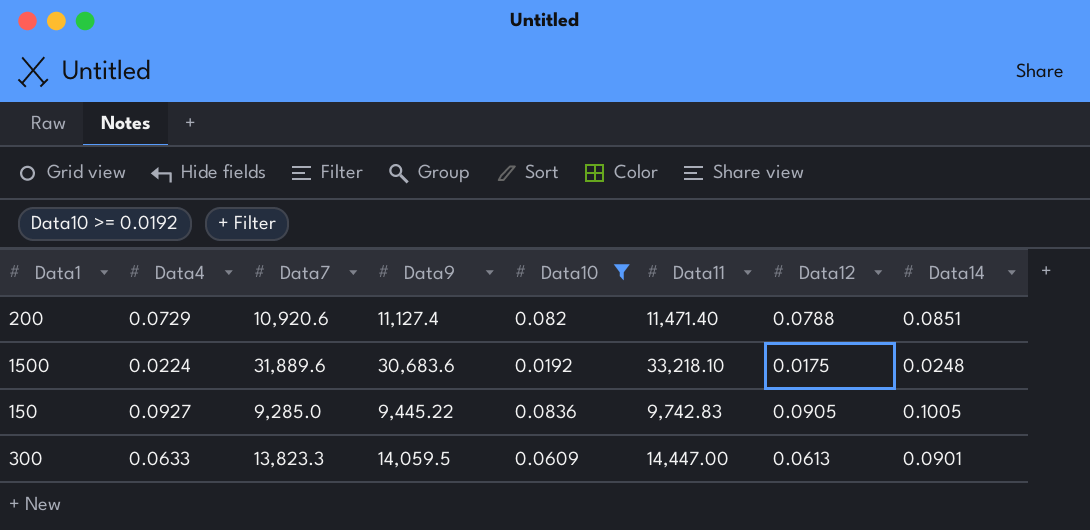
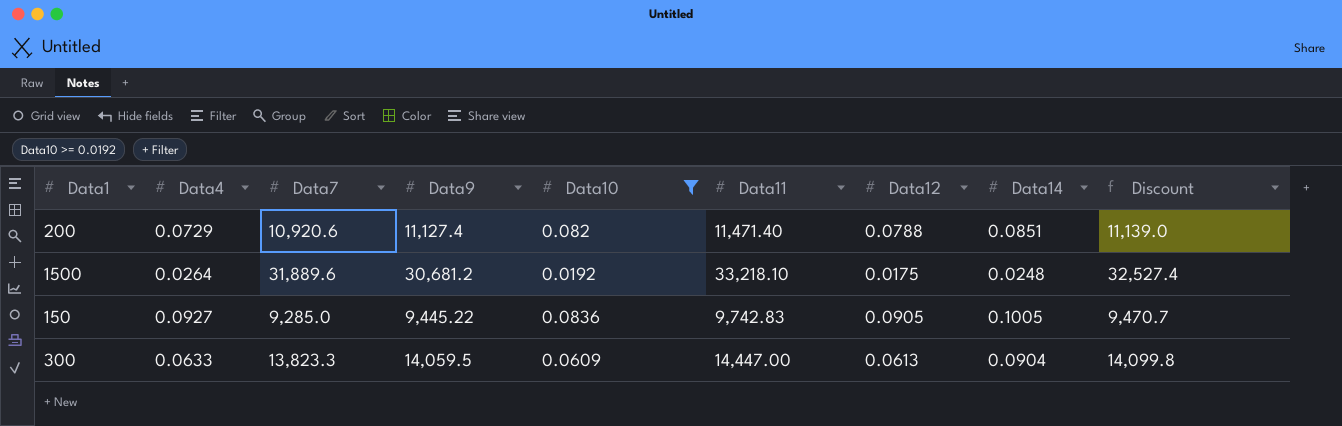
column Discount | formula: none -> [Data7] * 1.02
1500 | Data4: 0.0224 -> 0.0264
1500 | Data9: 30,683.6 -> 30,681.2
300 | Data14: 0.0901 -> 0.0904

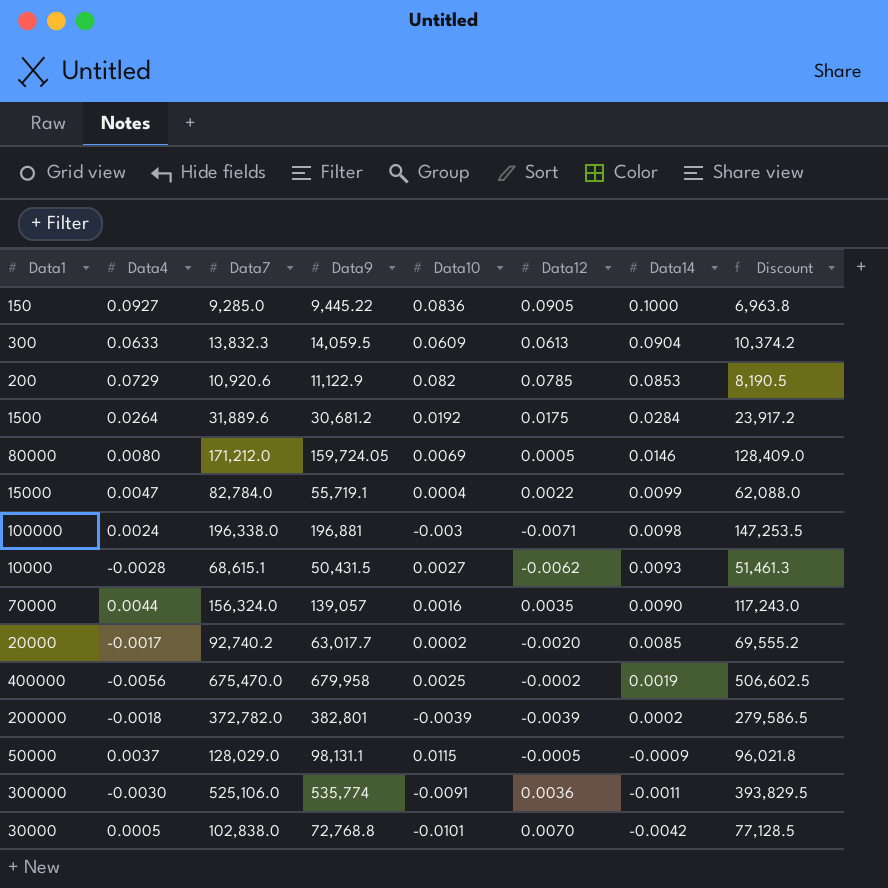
filter: Data10 >= 0.0192 -> none
row order: none -> Data14 descending
column Data11 | position: 6 -> none
column Discount | formula: [Data7] * 1.02 -> [Data7] * 0.75
150 | Data14: 0.1005 -> 0.1000
300 | Data7: 13,823.3 -> 13,832.3
200 | Data9: 11,127.4 -> 11,122.9
200 | Data12: 0.0788 -> 0.0785
200 | Data14: 0.0851 -> 0.0853
1500 | Data14: 0.0248 -> 0.0284

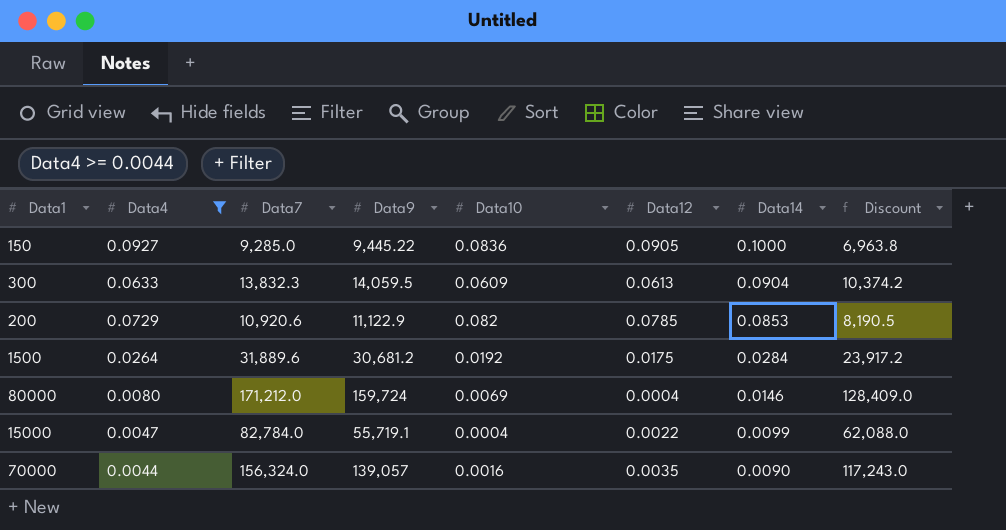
filter: none -> Data4 >= 0.0044
80000 | Data9: 159,724.05 -> 159,724
80000 | Data12: 0.0005 -> 0.0004

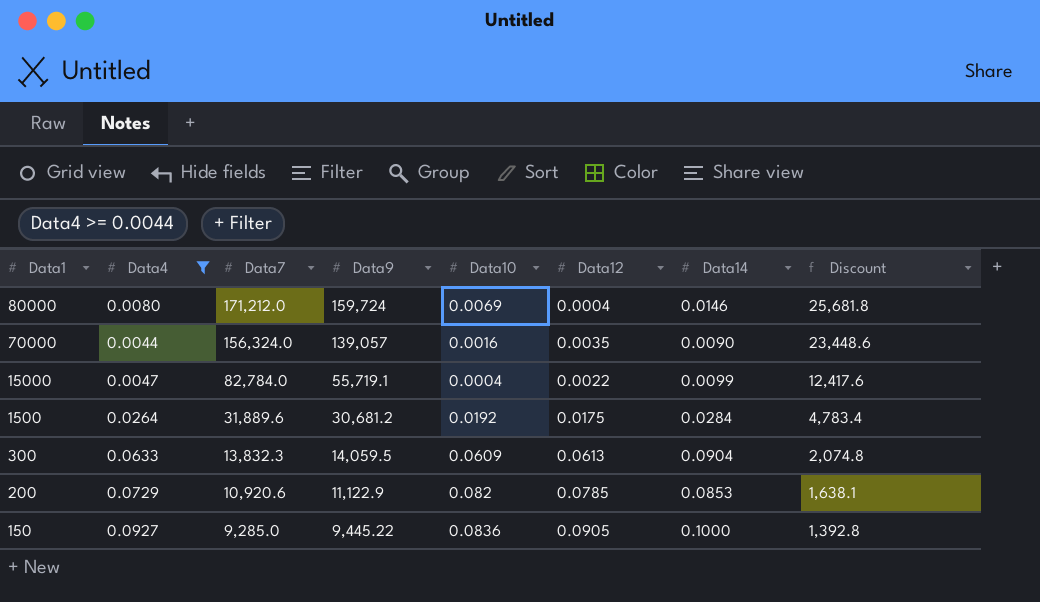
row order: Data14 descending -> Data1 descending
column Discount | formula: [Data7] * 0.75 -> [Data7] * 0.15

